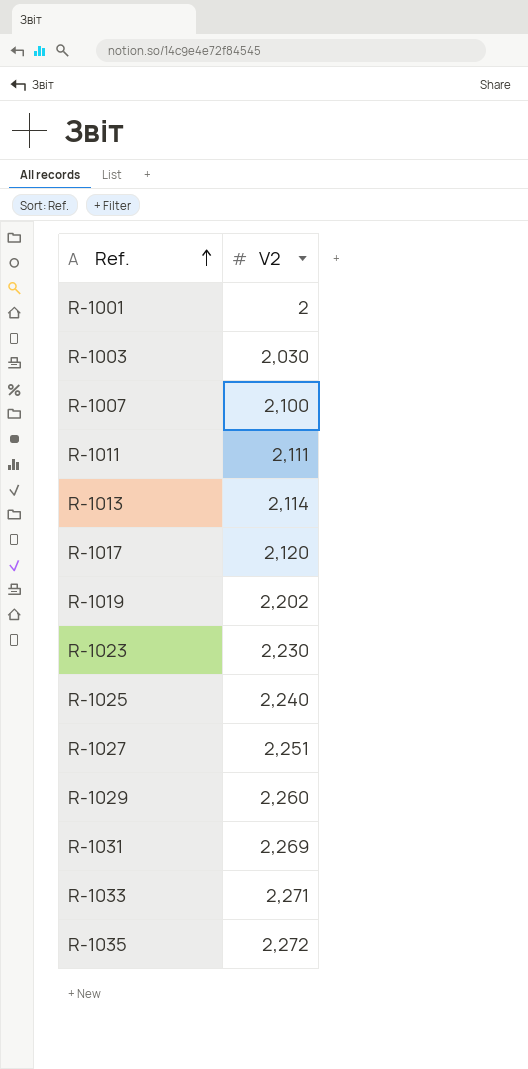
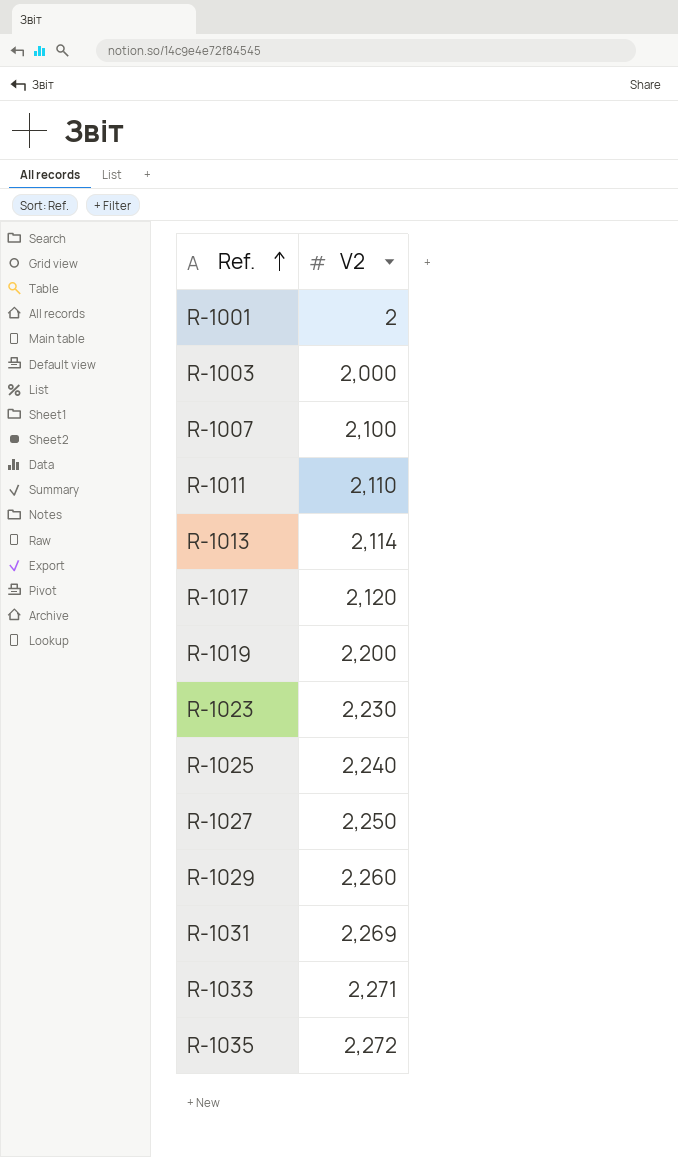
R-1003 | V2: 2,030 -> 2,000
R-1011 | V2: 2,111 -> 2,110
R-1019 | V2: 2,202 -> 2,200
R-1027 | V2: 2,251 -> 2,250

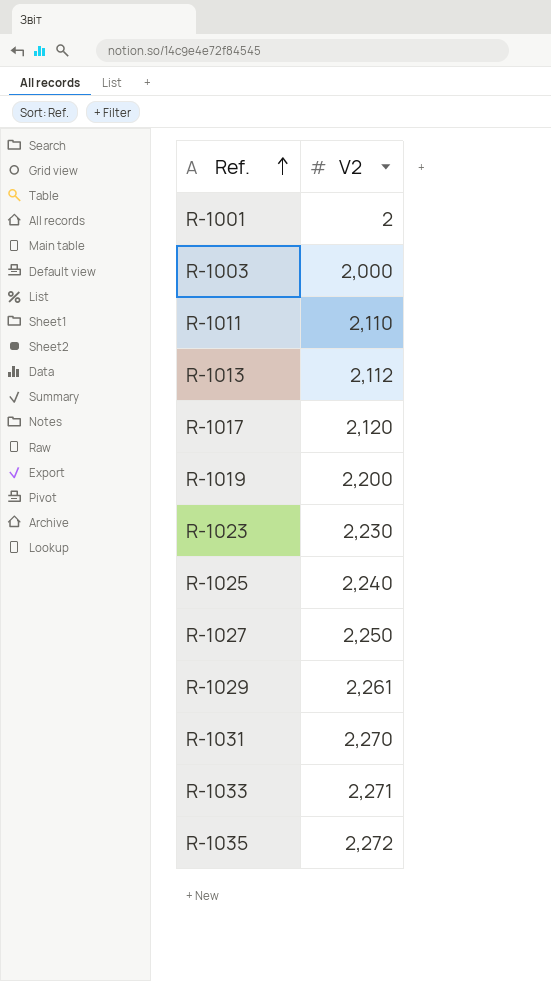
row R-1007: 2,100 -> none
R-1013 | V2: 2,114 -> 2,112
R-1029 | V2: 2,260 -> 2,261
R-1031 | V2: 2,269 -> 2,270

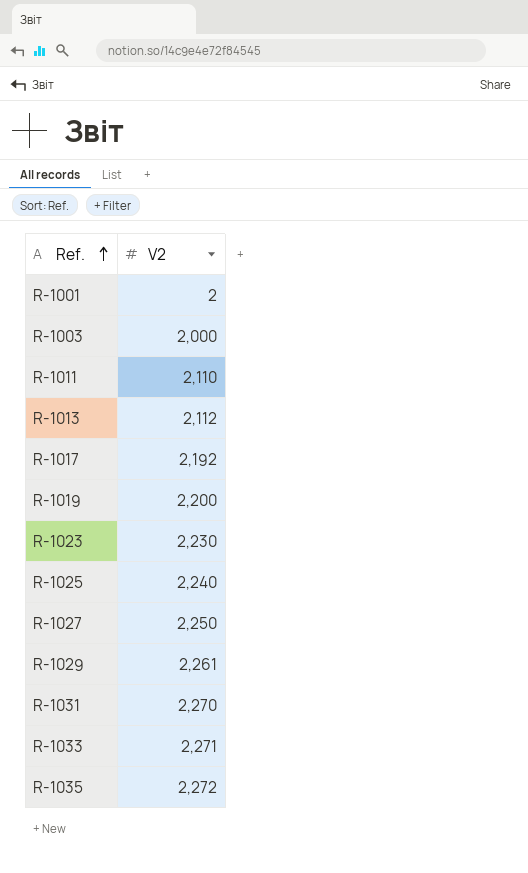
R-1017 | V2: 2,120 -> 2,192

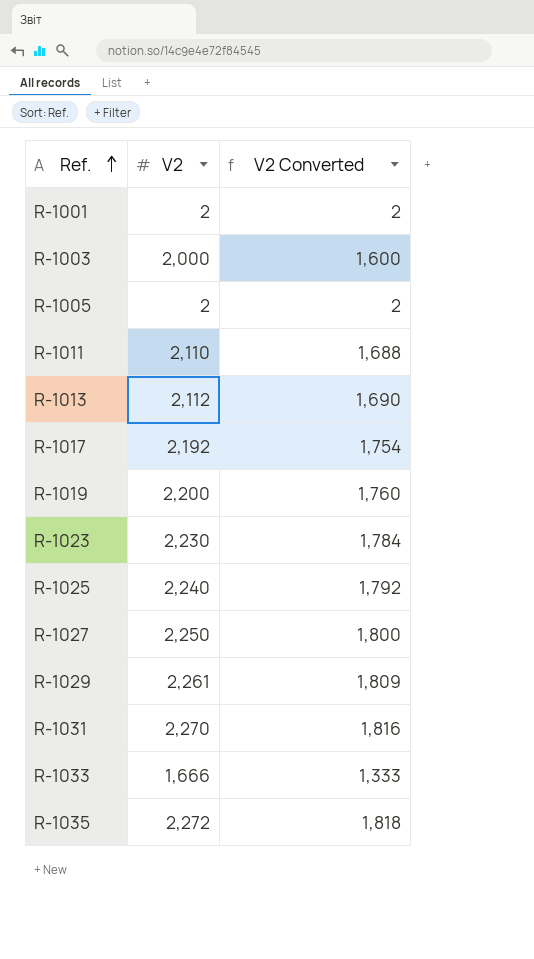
column V2 Converted | formula: none -> [V2] * 0.8
row R-1005: none -> 2 | 2
R-1033 | V2: 2,271 -> 1,666

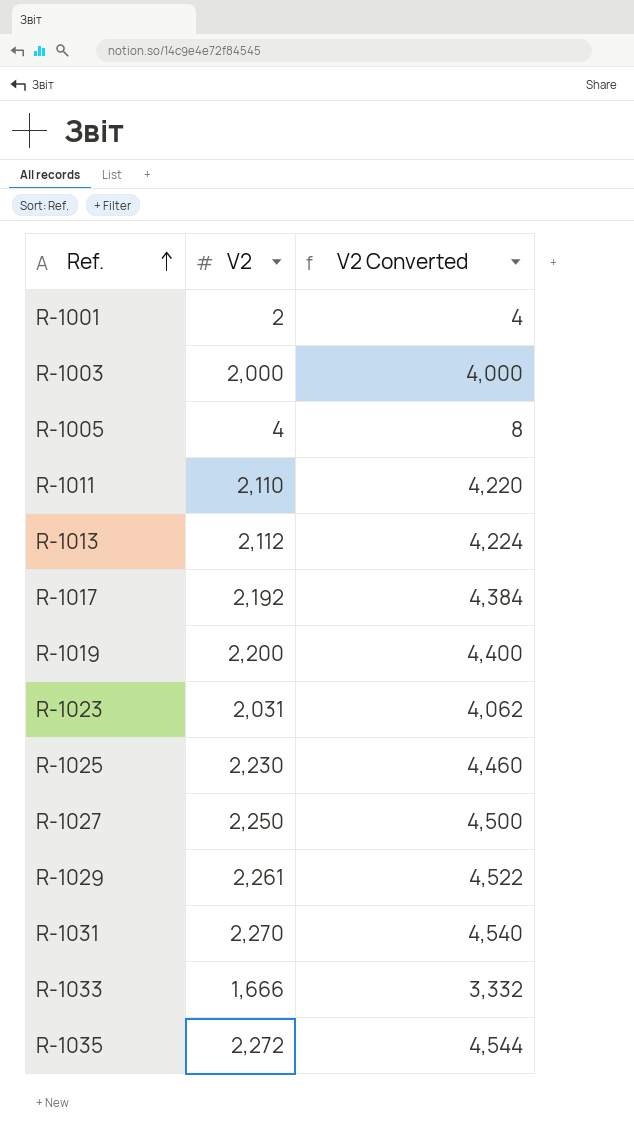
column V2 Converted | formula: [V2] * 0.8 -> [V2] * 2
R-1005 | V2: 2 -> 4
R-1023 | V2: 2,230 -> 2,031
R-1025 | V2: 2,240 -> 2,230

